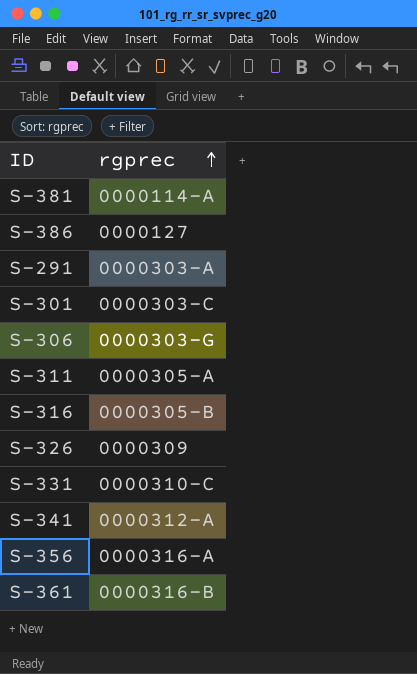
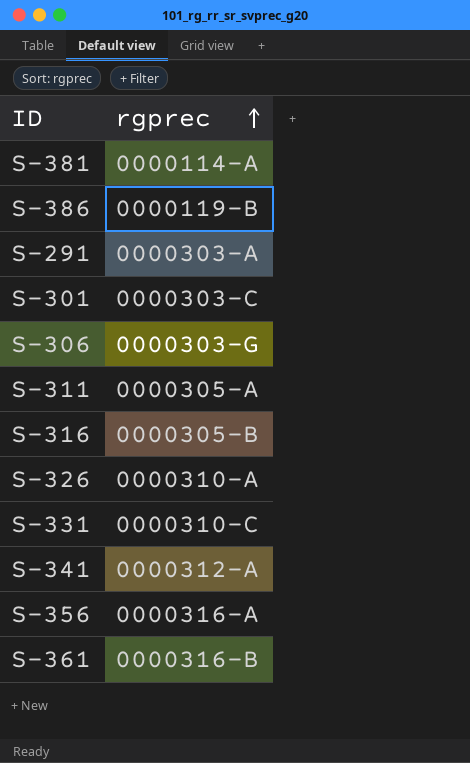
S-386 | rgprec: 0000127 -> 0000119-B
S-326 | rgprec: 0000309 -> 0000310-A

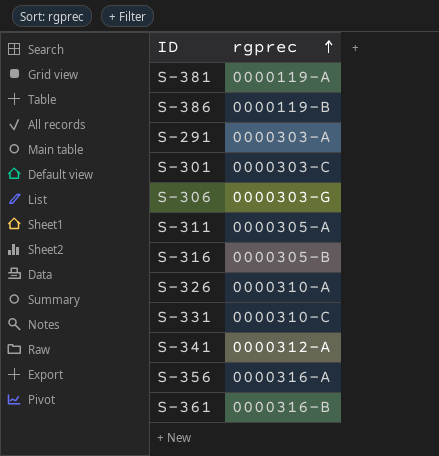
S-381 | rgprec: 0000114-A -> 0000119-A

